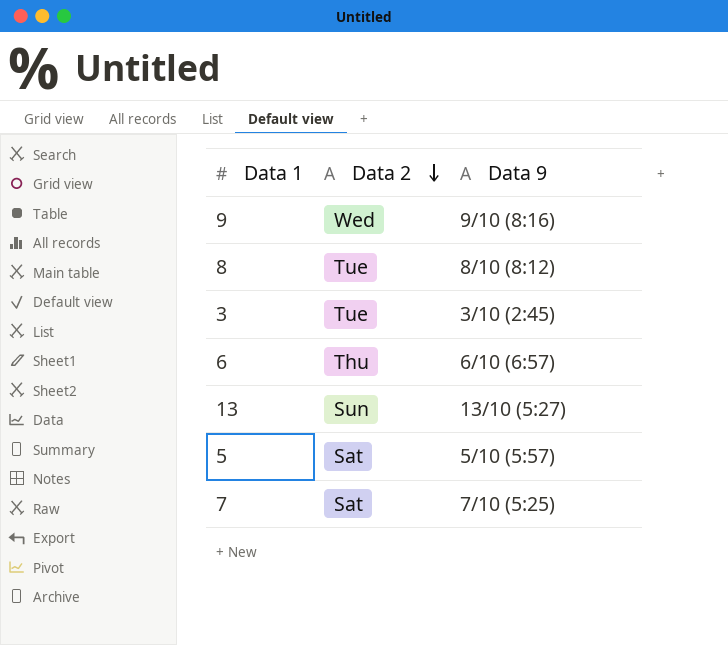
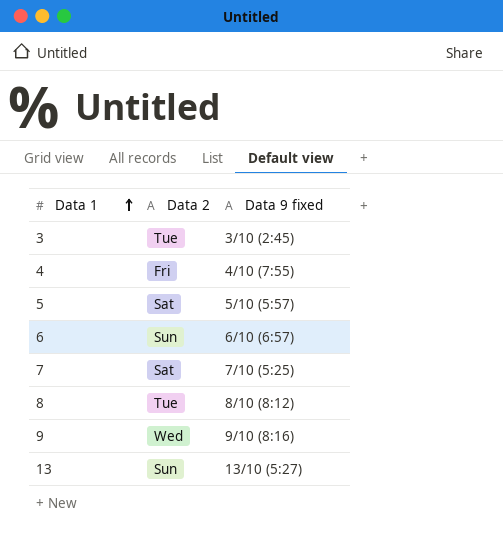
row order: Data 2 descending -> Data 1 ascending
column name: Data 9 -> Data 9 fixed
row 4: none -> Fri | 4/10 (7:55)
6 | Data 2: Thu -> Sun

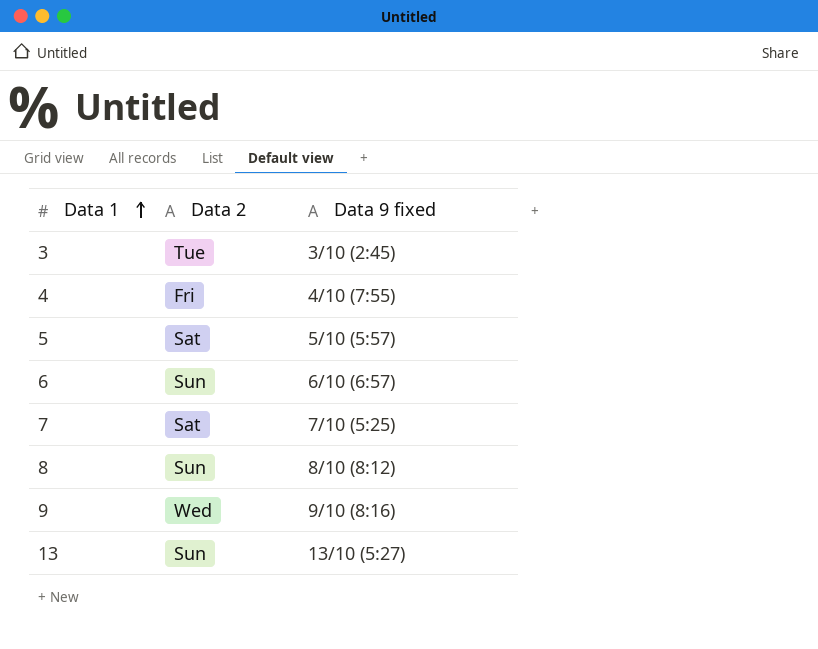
8 | Data 2: Tue -> Sun

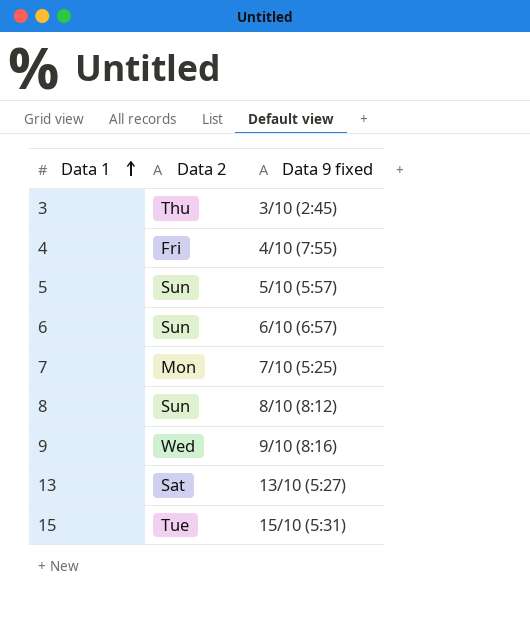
3 | Data 2: Tue -> Thu
5 | Data 2: Sat -> Sun
7 | Data 2: Sat -> Mon
13 | Data 2: Sun -> Sat
row 15: none -> Tue | 15/10 (5:31)

